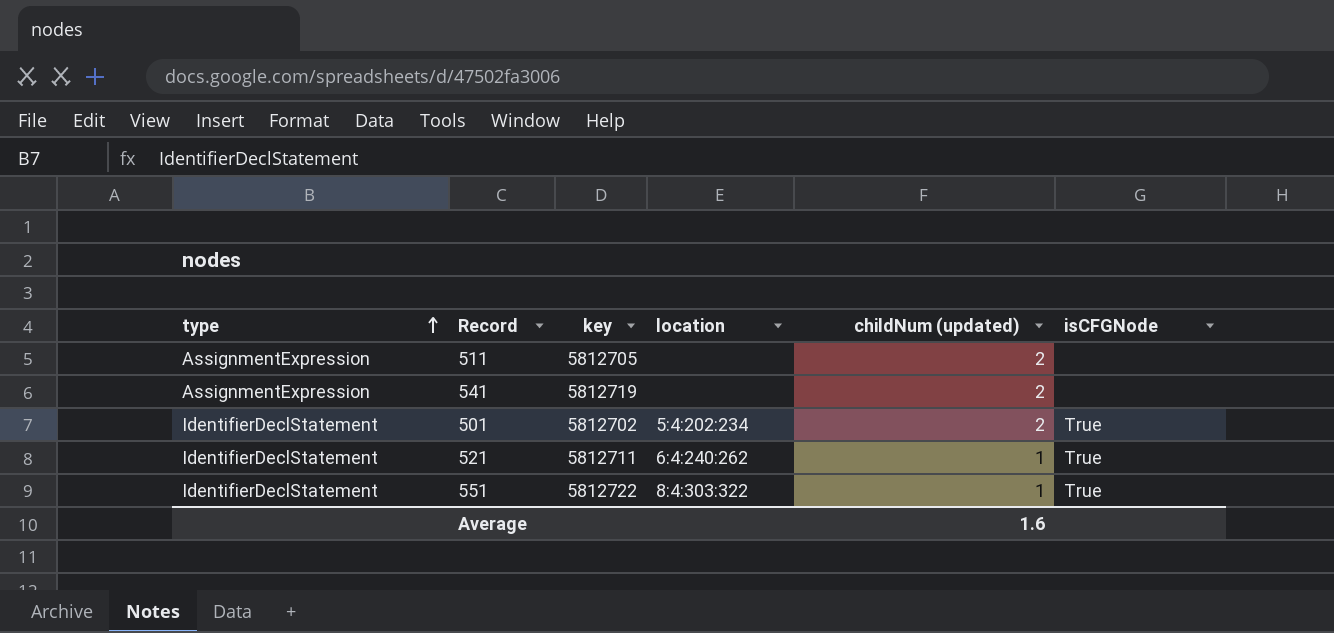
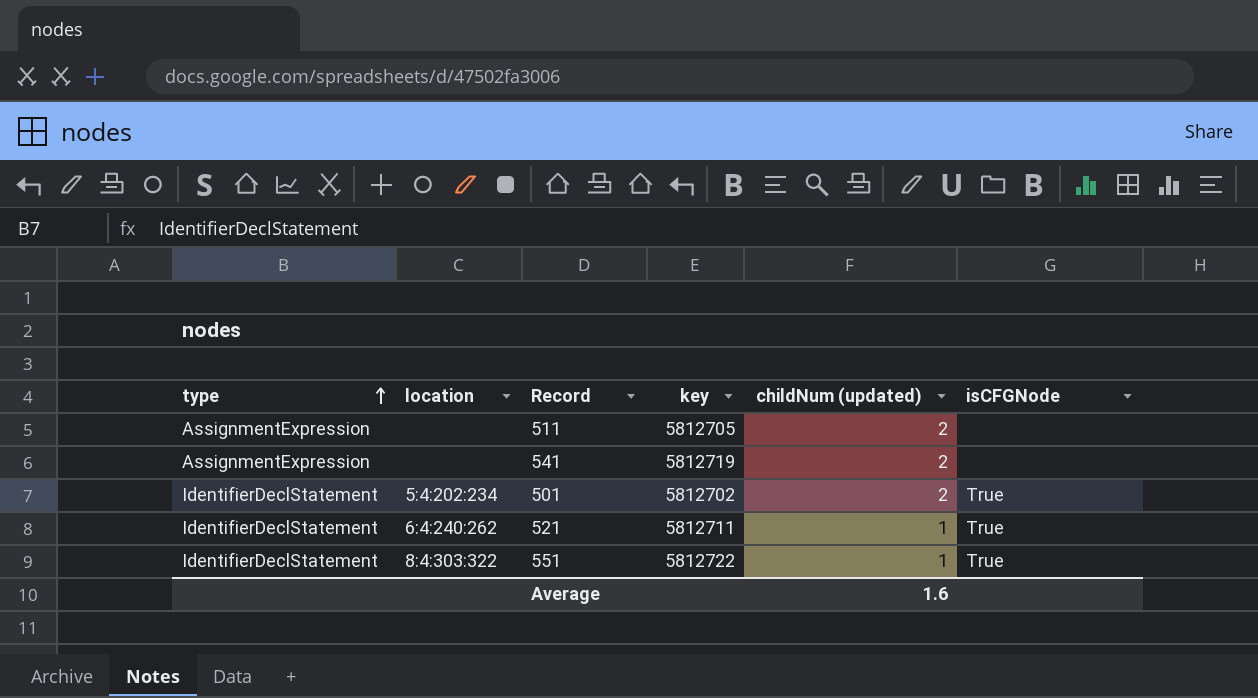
column location | position: 4 -> 2

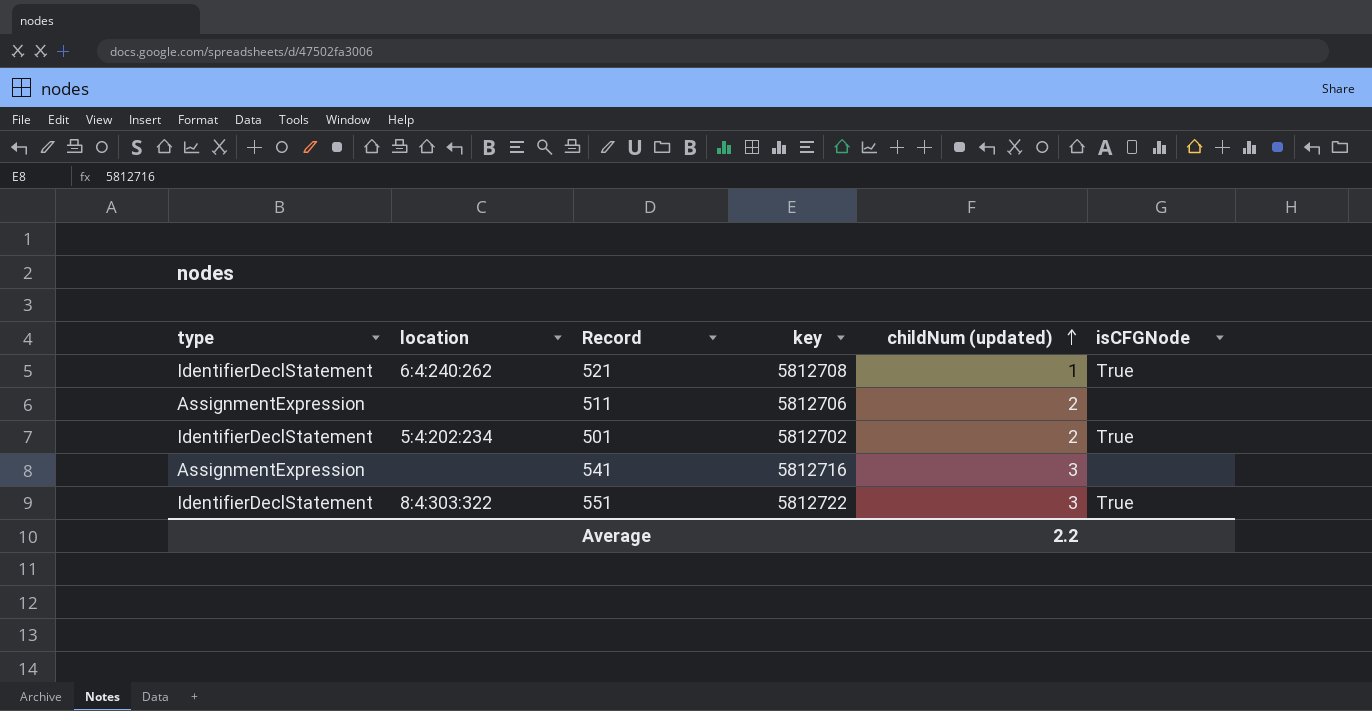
row order: type ascending -> childNum (updated) ascending
521 | key: 5812711 -> 5812708
511 | key: 5812705 -> 5812706
541 | key: 5812719 -> 5812716
541 | childNum (updated): 2 -> 3
551 | childNum (updated): 1 -> 3
Average | childNum (updated): 1.6 -> 2.2

